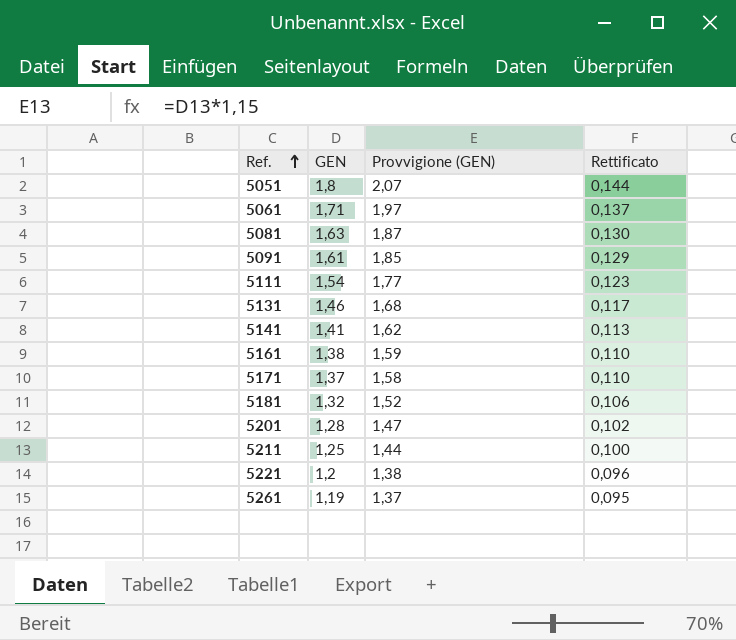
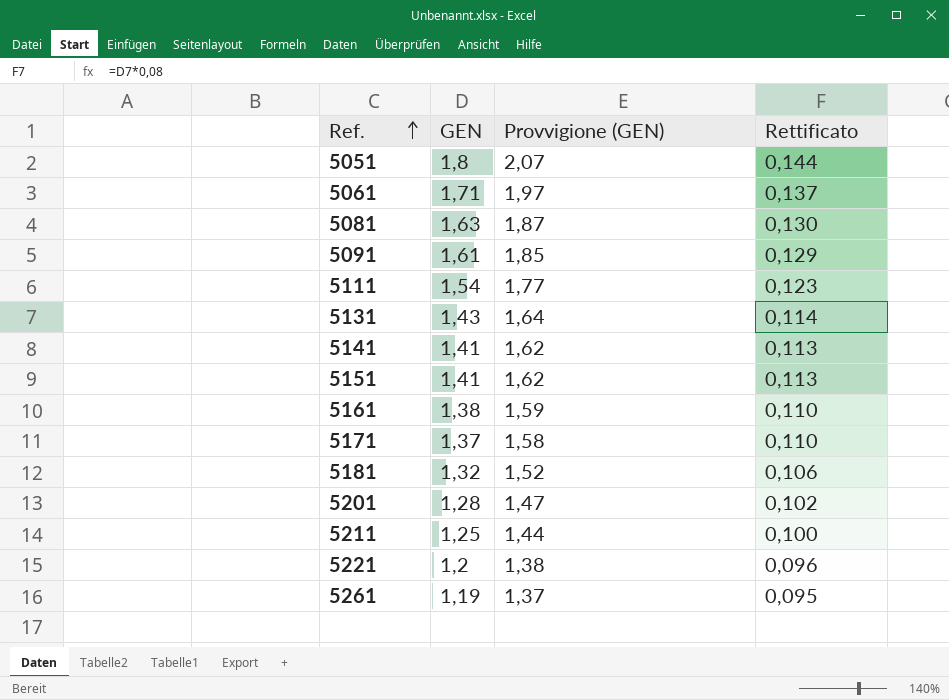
5131 | GEN: 1,46 -> 1,43
5131 | Provvigione (GEN): 1,68 -> 1,64
5131 | Rettificato: 0,117 -> 0,114
row 5151: none -> 1,41 | 1,62 | 0,113

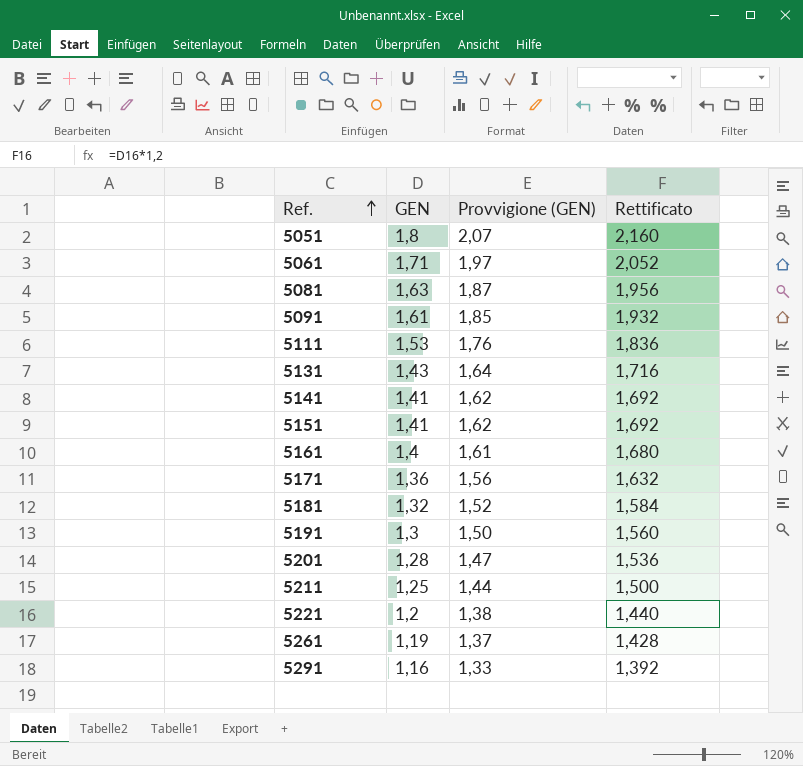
column Rettificato | formula: [GEN] * 0,08 -> [GEN] * 1,2
5111 | GEN: 1,54 -> 1,53
5111 | Provvigione (GEN): 1,77 -> 1,76
5161 | GEN: 1,38 -> 1,4
5161 | Provvigione (GEN): 1,59 -> 1,61
5171 | GEN: 1,37 -> 1,36
5171 | Provvigione (GEN): 1,58 -> 1,56
row 5191: none -> 1,3 | 1,50 | 1,560
row 5291: none -> 1,16 | 1,33 | 1,392

